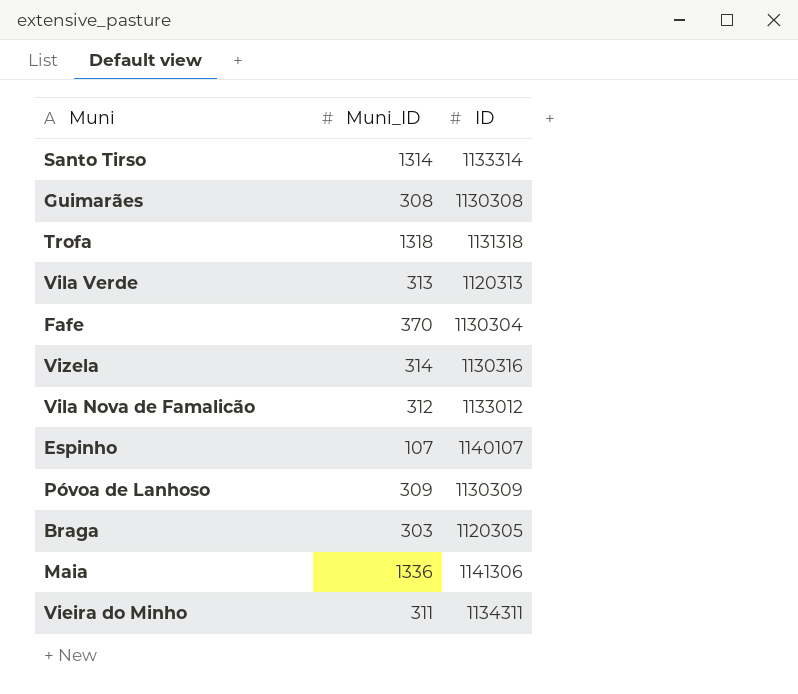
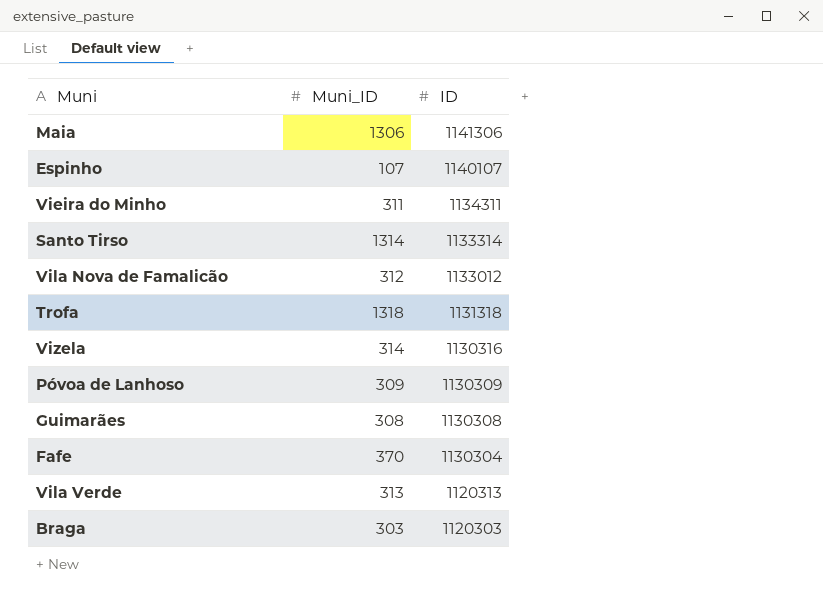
row order: none -> ID descending
Maia | Muni_ID: 1336 -> 1306
Braga | ID: 1120305 -> 1120303

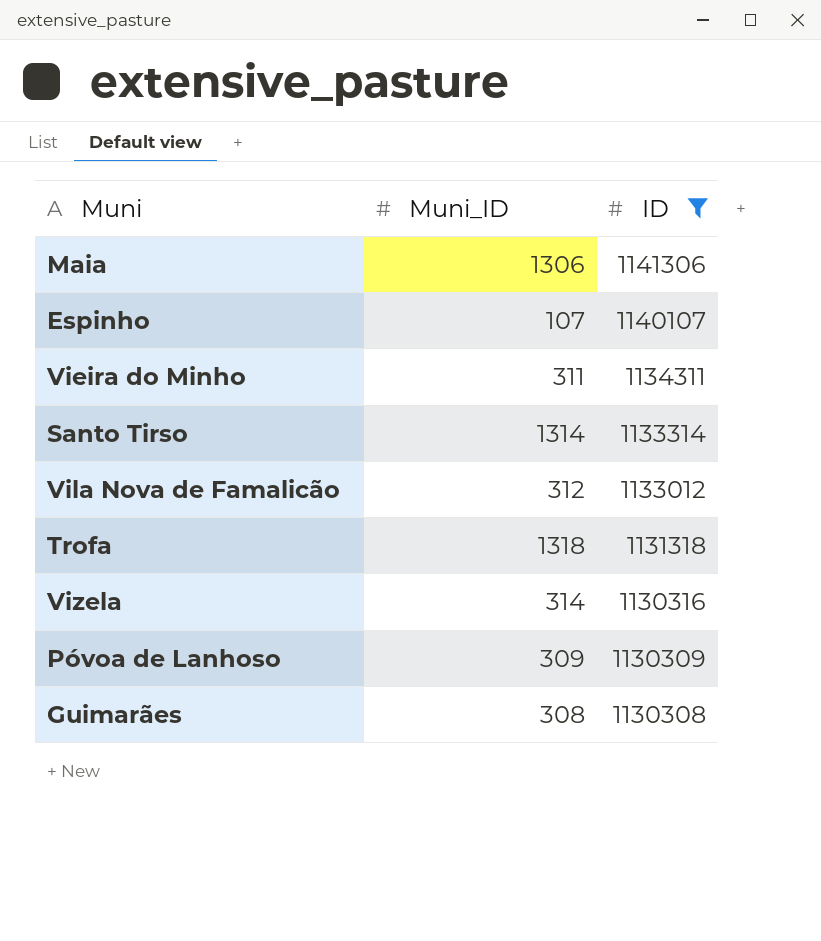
filter: none -> ID >= 1130308

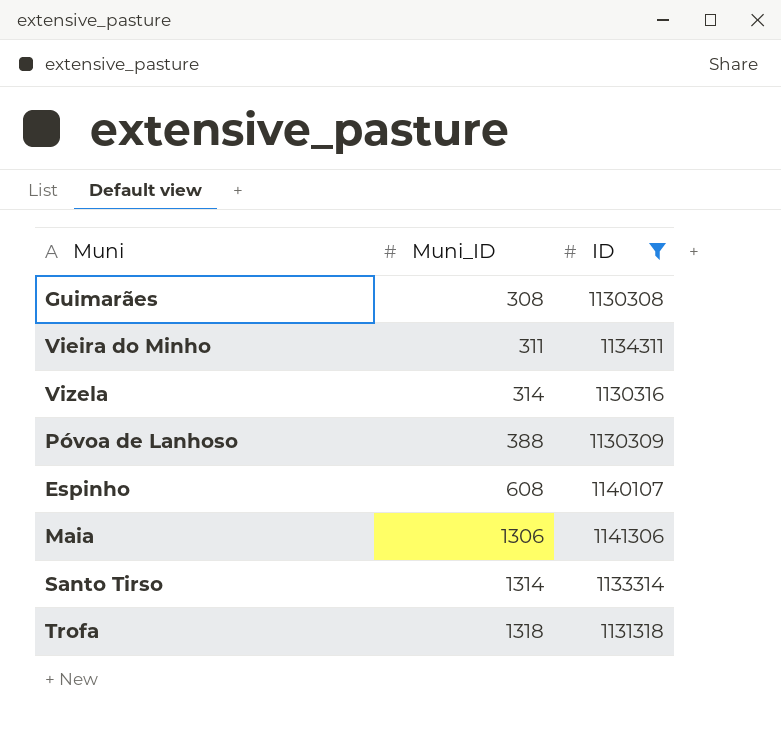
row order: ID descending -> Muni_ID ascending
row Vila Nova de Famalicão: 312 | 1133012 -> none
Póvoa de Lanhoso | Muni_ID: 309 -> 388
Espinho | Muni_ID: 107 -> 608

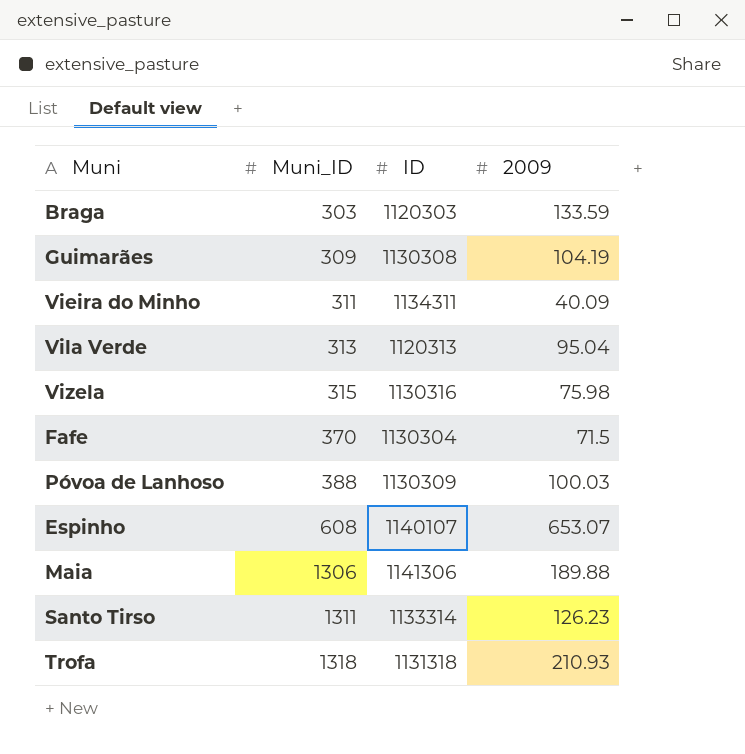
filter: ID >= 1130308 -> none
column 2009 | position: none -> 4
Guimarães | Muni_ID: 308 -> 309
Vizela | Muni_ID: 314 -> 315
Santo Tirso | Muni_ID: 1314 -> 1311

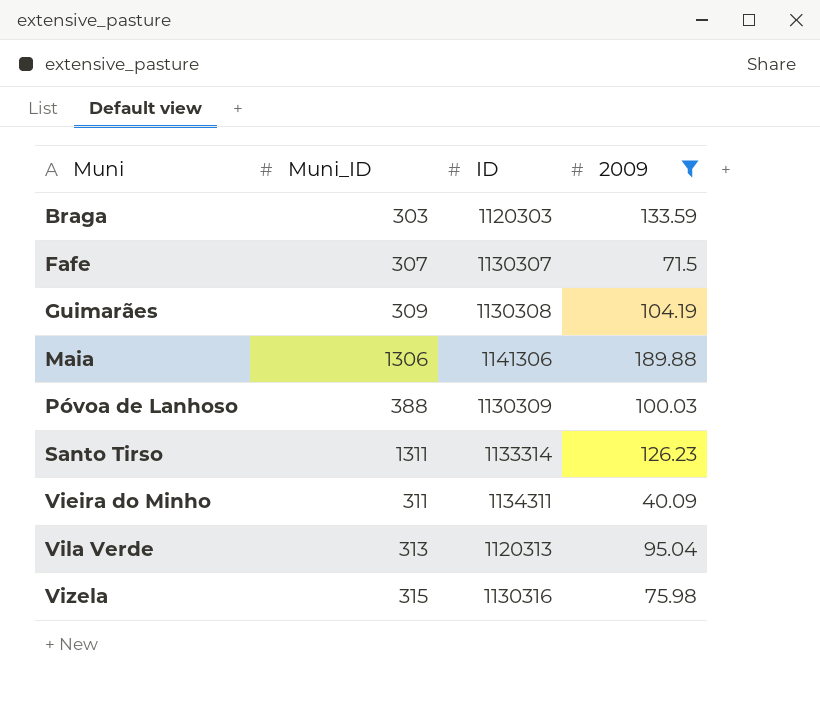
filter: none -> 2009 <= 189.88
row order: Muni_ID ascending -> Muni ascending
Fafe | Muni_ID: 370 -> 307
Fafe | ID: 1130304 -> 1130307

